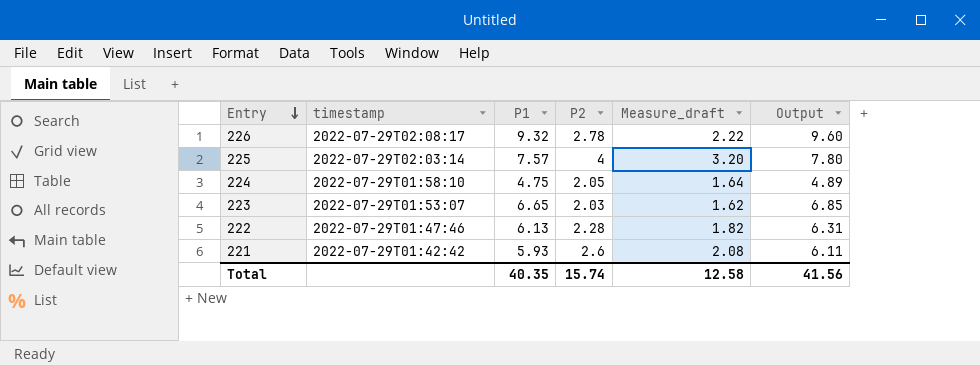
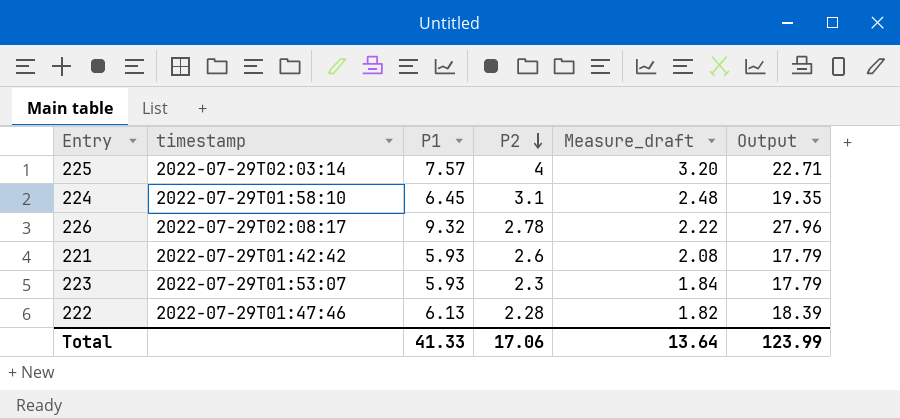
row order: Entry descending -> P2 descending
column Output | formula: [P1] * 1.03 -> [P1] * 3
224 | P1: 4.75 -> 6.45
224 | P2: 2.05 -> 3.1
224 | Measure_draft: 1.64 -> 2.48
223 | P1: 6.65 -> 5.93
223 | P2: 2.03 -> 2.3
223 | Measure_draft: 1.62 -> 1.84
Total | P1: 40.35 -> 41.33
Total | P2: 15.74 -> 17.06
Total | Measure_draft: 12.58 -> 13.64
Total | Output: 41.56 -> 123.99

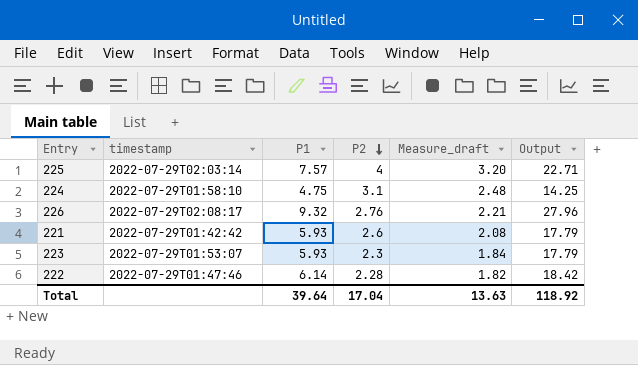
224 | P1: 6.45 -> 4.75
224 | Output: 19.35 -> 14.25
226 | P2: 2.78 -> 2.76
226 | Measure_draft: 2.22 -> 2.21
222 | P1: 6.13 -> 6.14
222 | Output: 18.39 -> 18.42
Total | P1: 41.33 -> 39.64
Total | P2: 17.06 -> 17.04
Total | Measure_draft: 13.64 -> 13.63
Total | Output: 123.99 -> 118.92

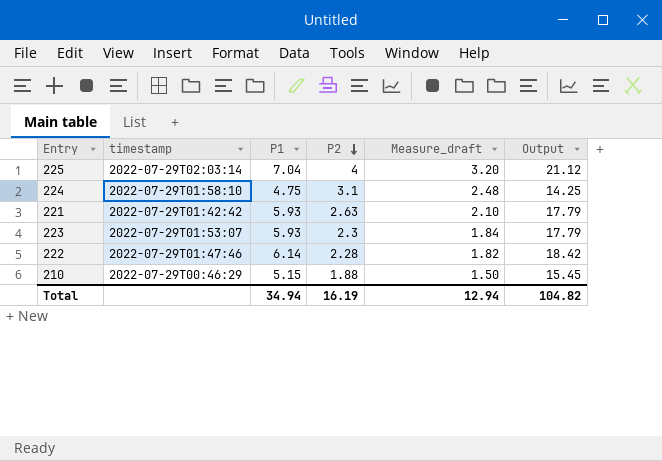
row 226: 2022-07-29T02:08:17 | 9.32 | 2.76 | 2.21 | 27.96 -> none
225 | P1: 7.57 -> 7.04
225 | Output: 22.71 -> 21.12
221 | P2: 2.6 -> 2.63
221 | Measure_draft: 2.08 -> 2.10
row 210: none -> 2022-07-29T00:46:29 | 5.15 | 1.88 | 1.50 | 15.45
Total | P1: 39.64 -> 34.94
Total | P2: 17.04 -> 16.19
Total | Measure_draft: 13.63 -> 12.94
Total | Output: 118.92 -> 104.82

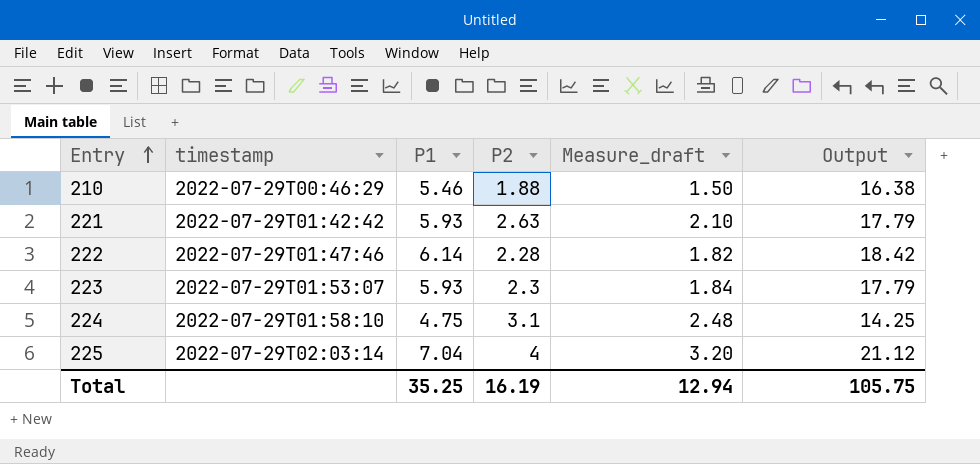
row order: P2 descending -> Entry ascending
210 | P1: 5.15 -> 5.46
210 | Output: 15.45 -> 16.38
Total | P1: 34.94 -> 35.25
Total | Output: 104.82 -> 105.75

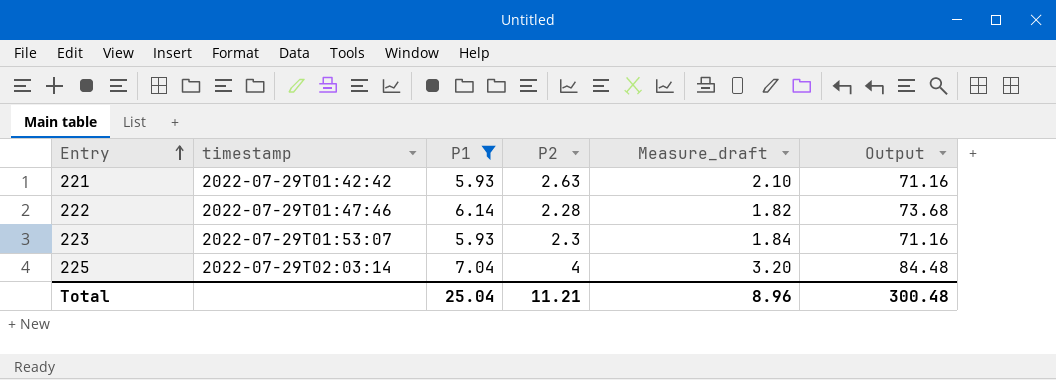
filter: none -> P1 >= 5.93
column Output | formula: [P1] * 3 -> [P1] * 12
Total | P1: 35.25 -> 25.04
Total | P2: 16.19 -> 11.21
Total | Measure_draft: 12.94 -> 8.96
Total | Output: 105.75 -> 300.48

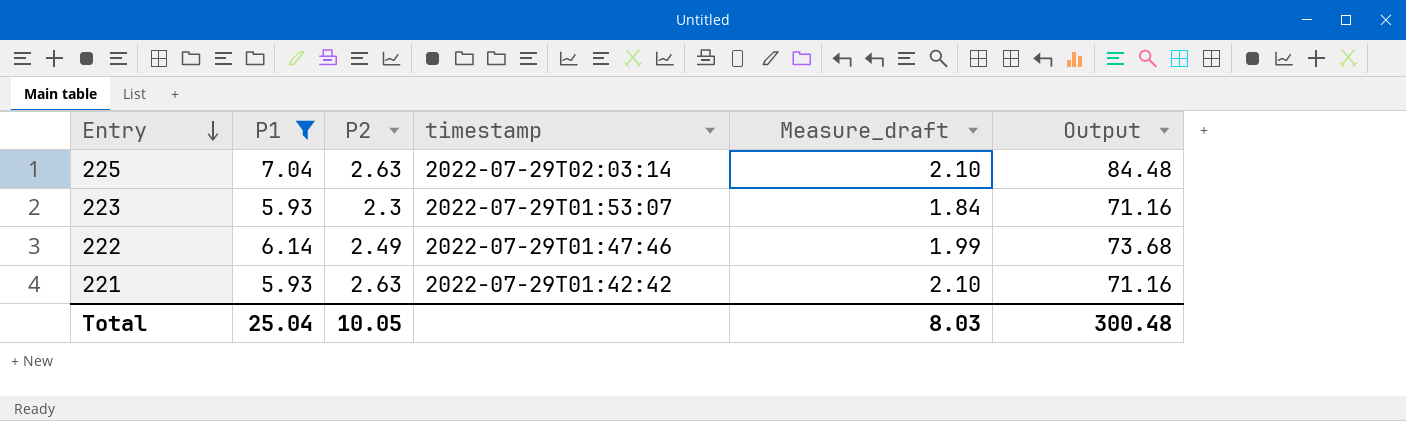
row order: Entry ascending -> Entry descending
column timestamp | position: 2 -> 4
225 | P2: 4 -> 2.63
225 | Measure_draft: 3.20 -> 2.10
222 | P2: 2.28 -> 2.49
222 | Measure_draft: 1.82 -> 1.99
Total | P2: 11.21 -> 10.05
Total | Measure_draft: 8.96 -> 8.03

